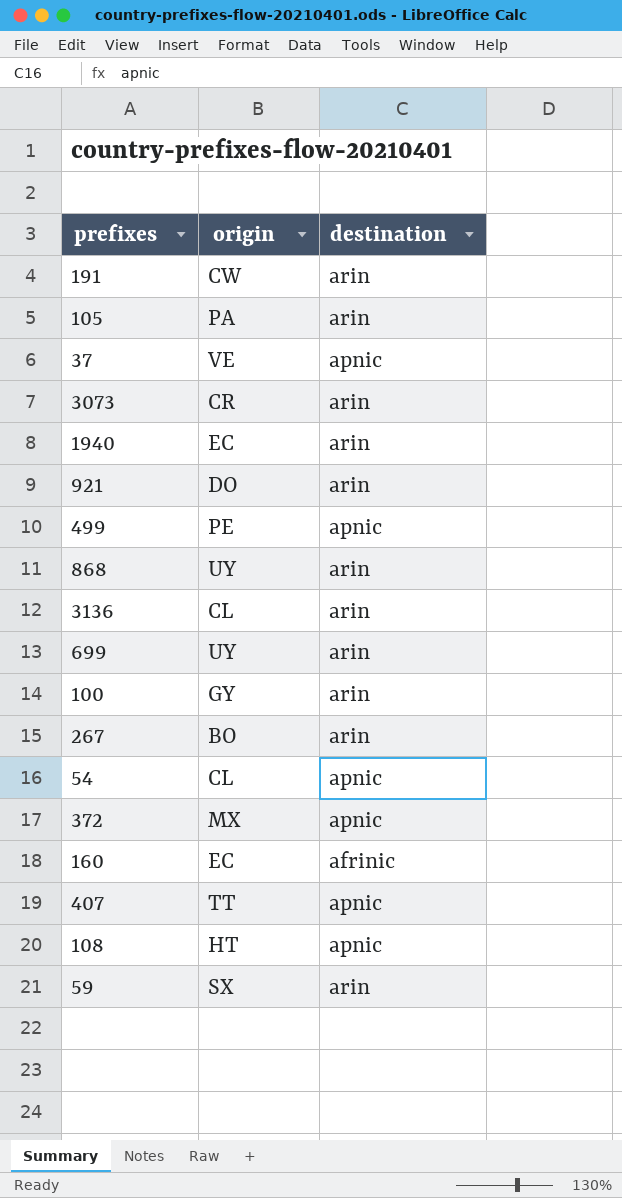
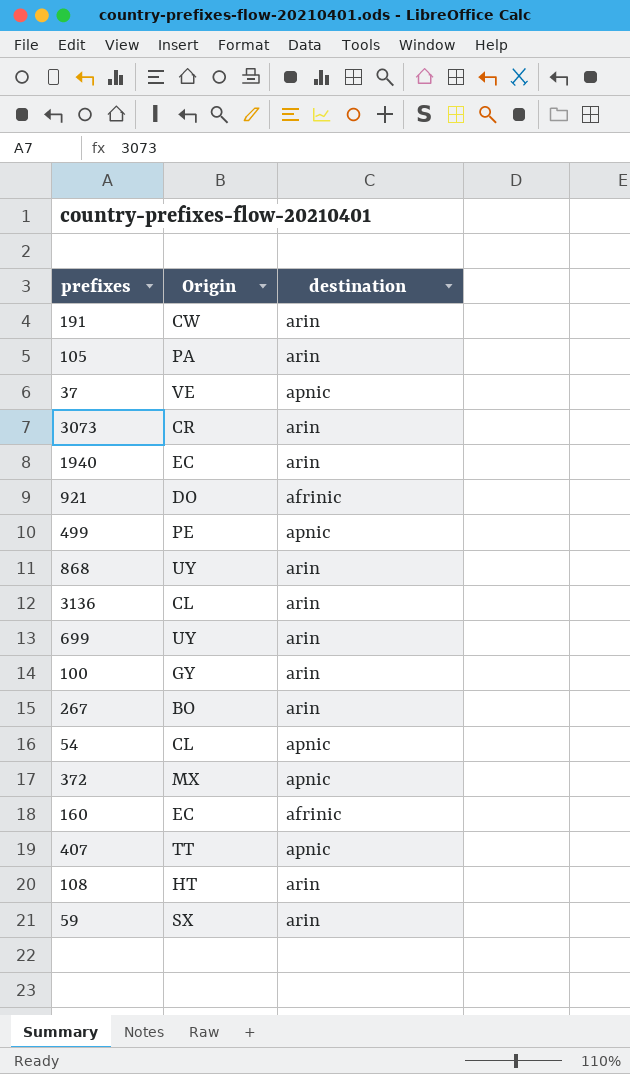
column name: origin -> Origin
921 | destination: arin -> afrinic
108 | destination: apnic -> arin

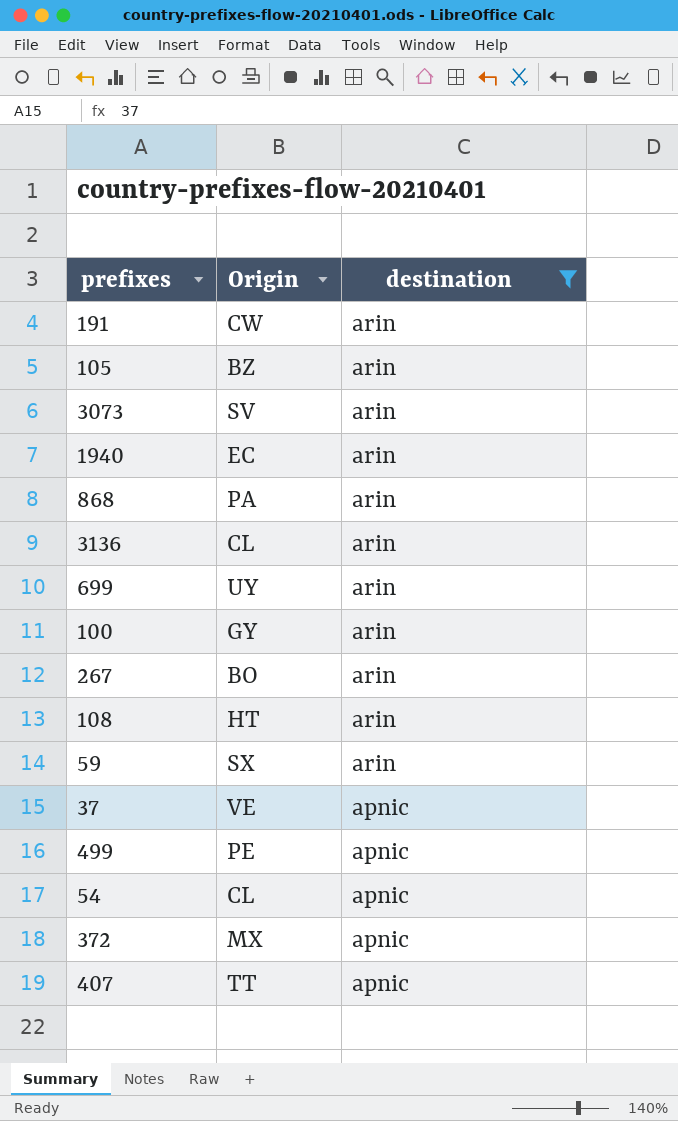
filter: none -> destination != afrinic
row order: none -> destination descending
105 | Origin: PA -> BZ
3073 | Origin: CR -> SV
868 | Origin: UY -> PA

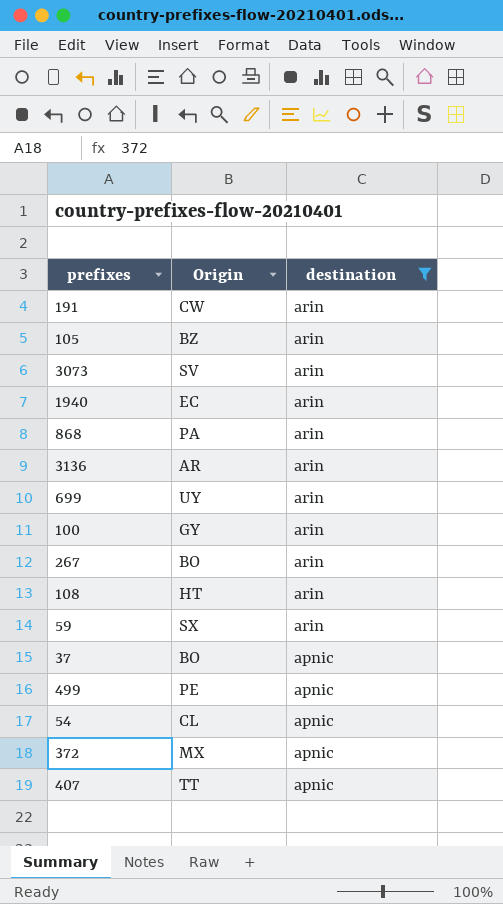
3136 | Origin: CL -> AR
37 | Origin: VE -> BO

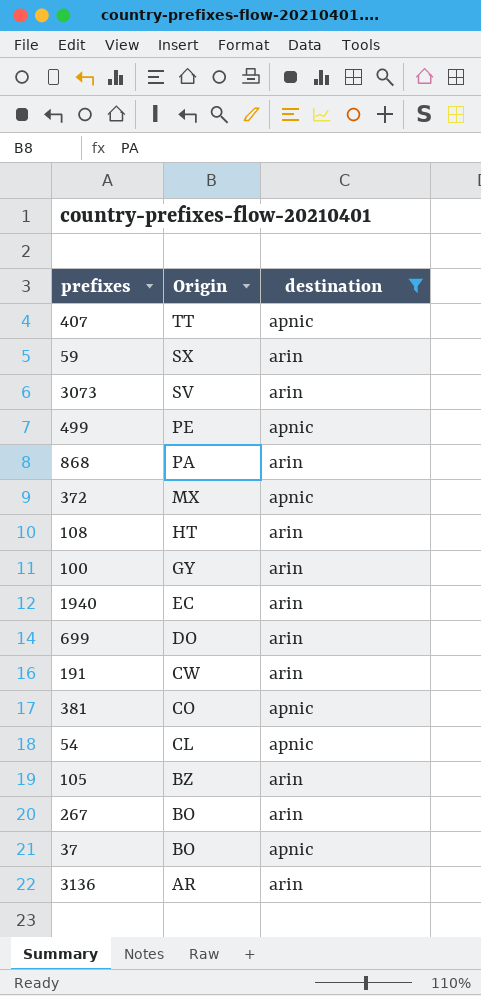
row order: destination descending -> Origin descending
699 | Origin: UY -> DO
row 381: none -> CO | apnic

